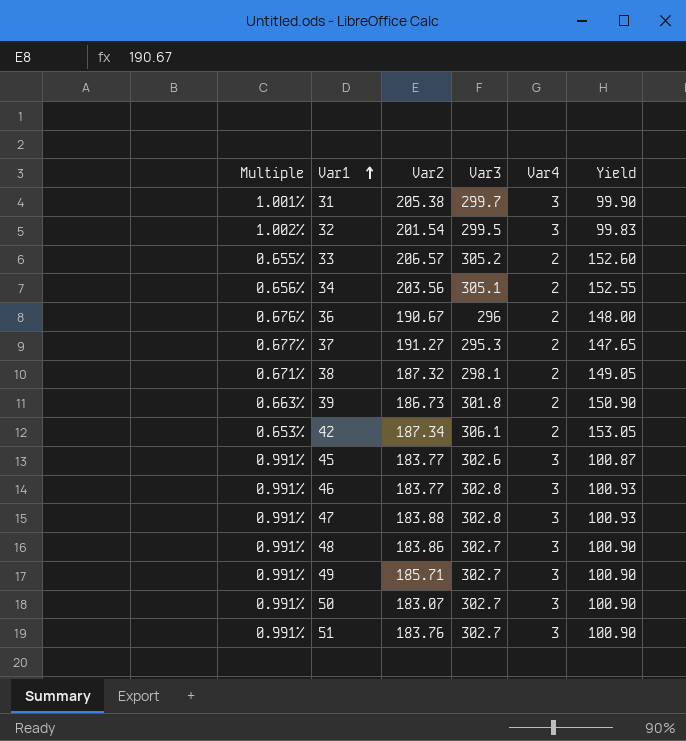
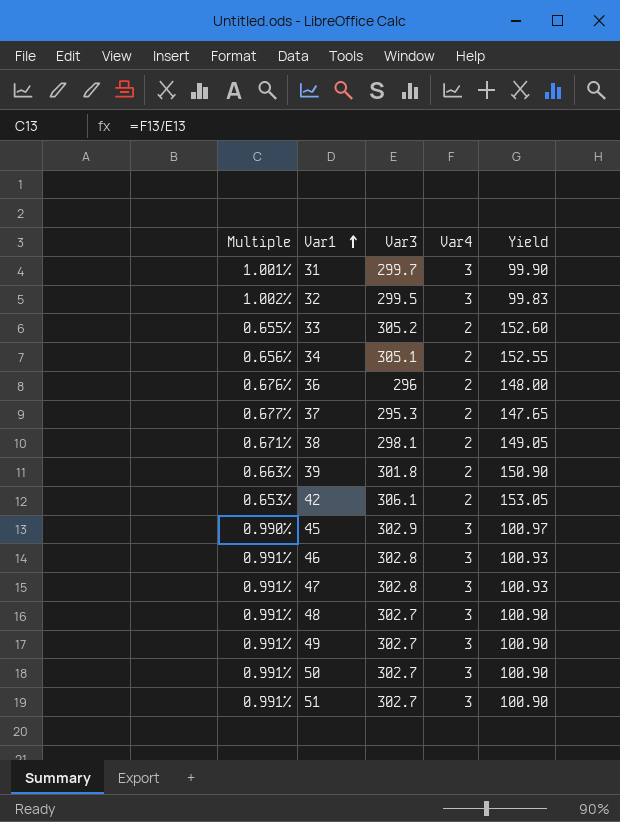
column Var2 | position: 3 -> none
45 | Multiple: 0.991% -> 0.990%
45 | Var3: 302.6 -> 302.9
45 | Yield: 100.87 -> 100.97

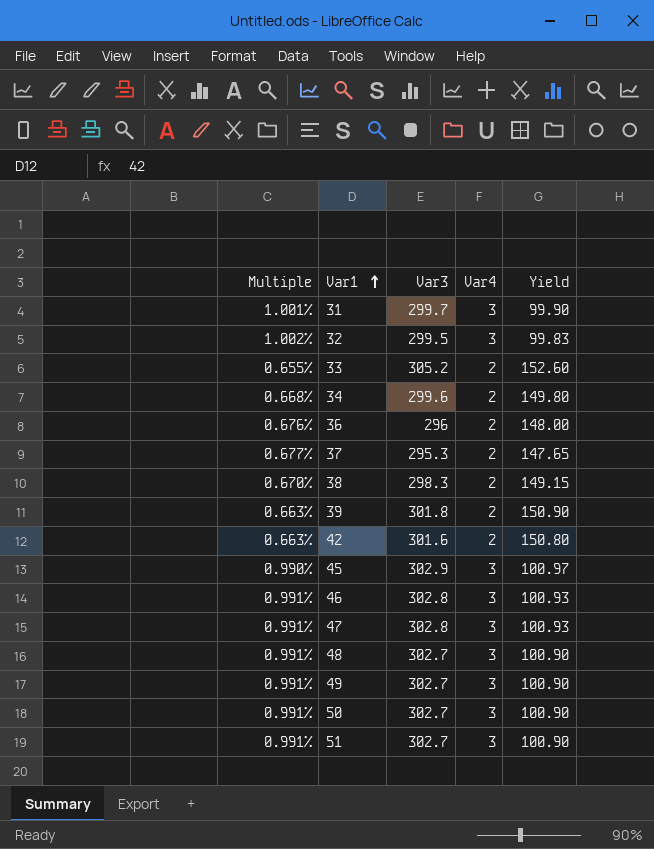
34 | Multiple: 0.656% -> 0.668%
34 | Var3: 305.1 -> 299.6
34 | Yield: 152.55 -> 149.80
38 | Multiple: 0.671% -> 0.670%
38 | Var3: 298.1 -> 298.3
38 | Yield: 149.05 -> 149.15
42 | Multiple: 0.653% -> 0.663%
42 | Var3: 306.1 -> 301.6
42 | Yield: 153.05 -> 150.80

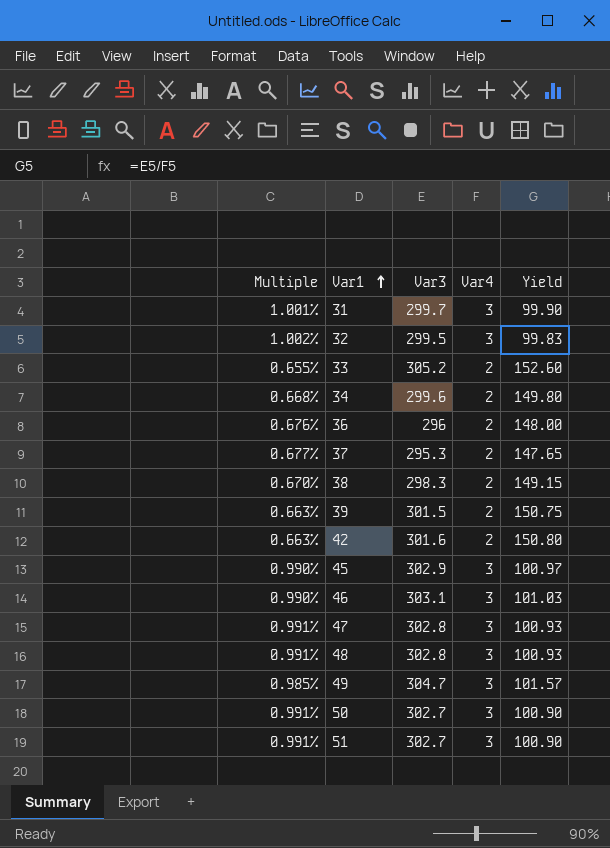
39 | Var3: 301.8 -> 301.5
39 | Yield: 150.90 -> 150.75
46 | Multiple: 0.991% -> 0.990%
46 | Var3: 302.8 -> 303.1
46 | Yield: 100.93 -> 101.03
48 | Var3: 302.7 -> 302.8
48 | Yield: 100.90 -> 100.93
49 | Multiple: 0.991% -> 0.985%
49 | Var3: 302.7 -> 304.7
49 | Yield: 100.90 -> 101.57

